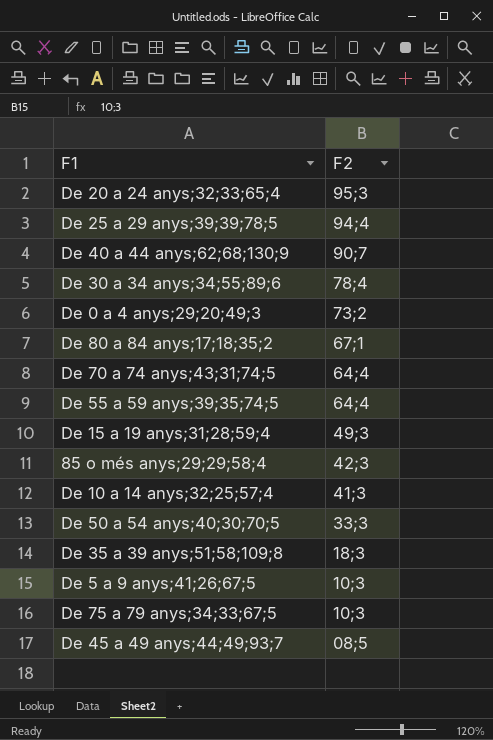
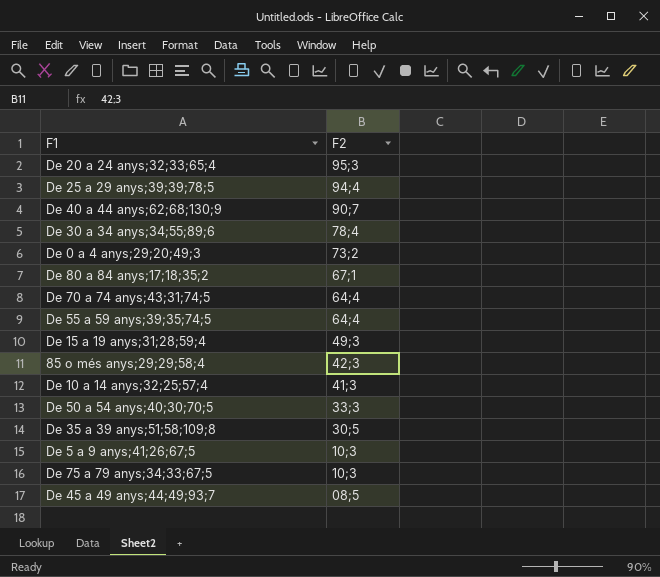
De 35 a 39 anys;51;58;109;8 | F2: 18;3 -> 30;5

